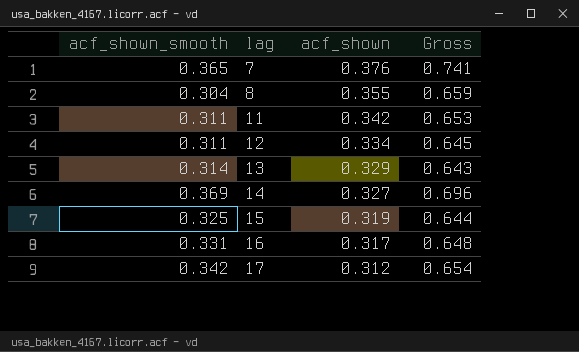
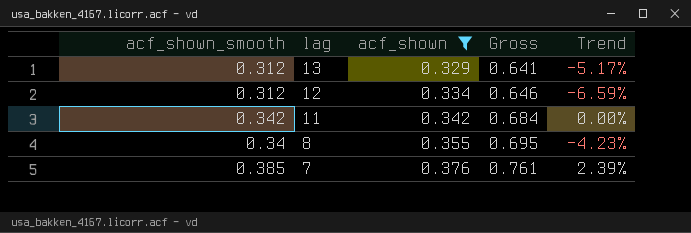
filter: none -> acf_shown >= 0.329
row order: lag ascending -> lag descending
column Trend | formula: none -> ([acf_shown_smooth] - [acf_shown]) / [acf_shown]
13 | acf_shown_smooth: 0.314 -> 0.312
13 | Gross: 0.643 -> 0.641
12 | acf_shown_smooth: 0.311 -> 0.312
12 | Gross: 0.645 -> 0.646
11 | acf_shown_smooth: 0.311 -> 0.342
11 | Gross: 0.653 -> 0.684
8 | acf_shown_smooth: 0.304 -> 0.34
8 | Gross: 0.659 -> 0.695
7 | acf_shown_smooth: 0.365 -> 0.385
7 | Gross: 0.741 -> 0.761

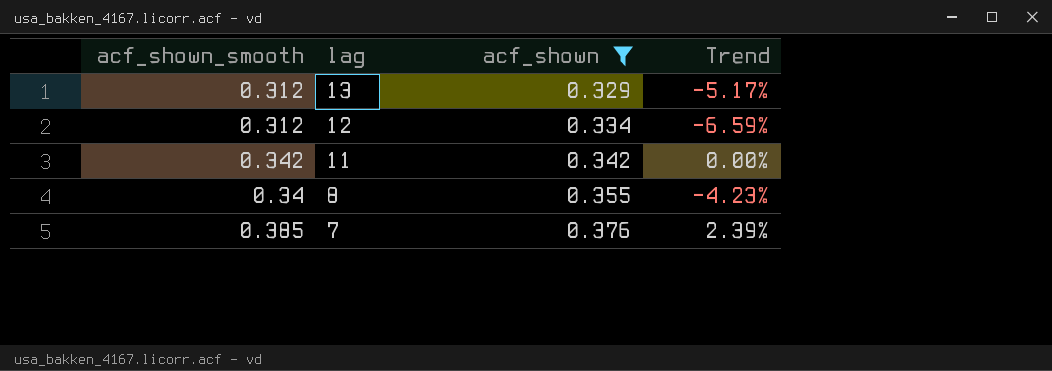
column Gross | formula: [acf_shown_smooth] + [acf_shown] -> none

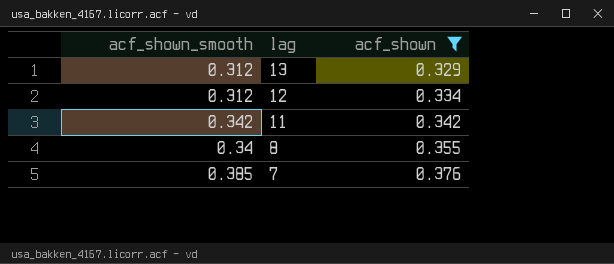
column Trend | formula: ([acf_shown_smooth] - [acf_shown]) / [acf_shown] -> none

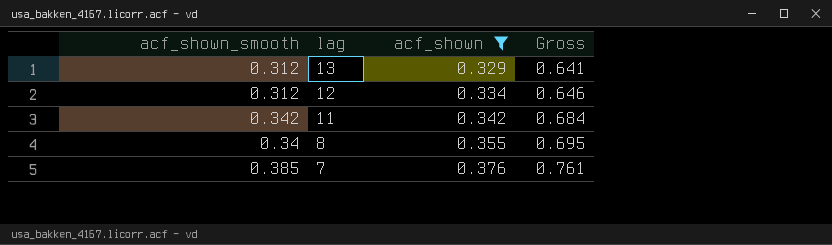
column Gross | formula: none -> [acf_shown_smooth] + [acf_shown]

